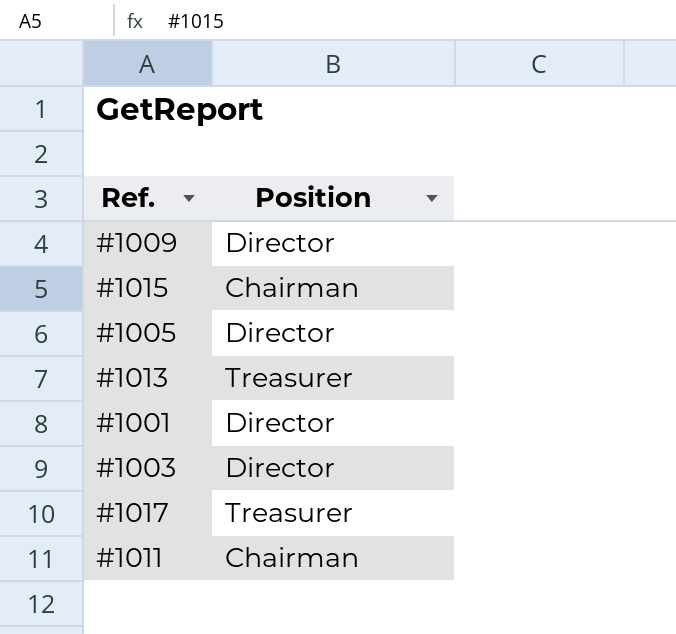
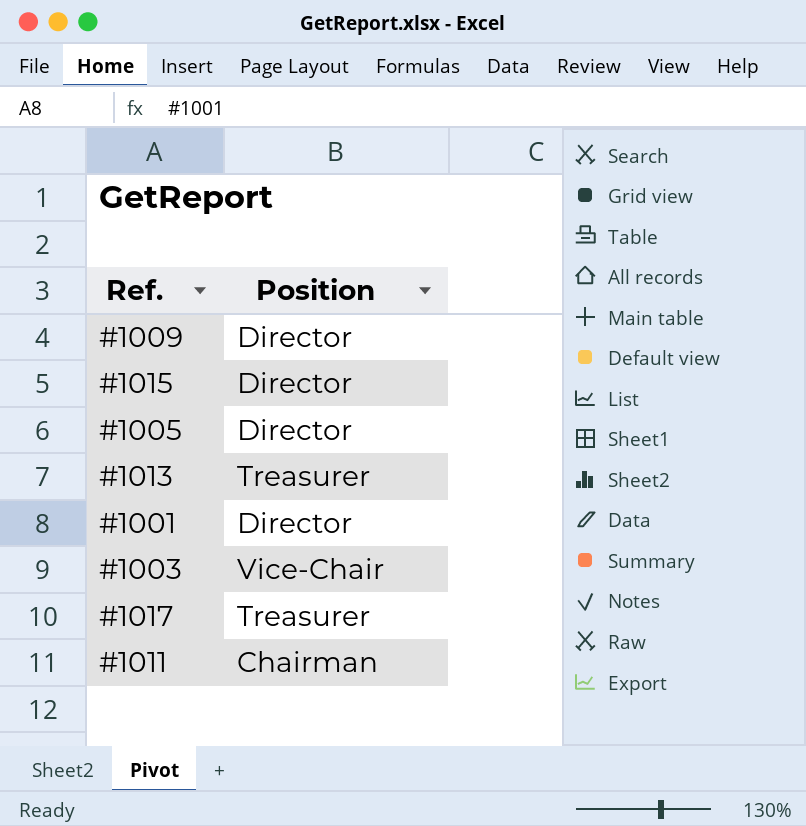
#1015 | Position: Chairman -> Director
#1003 | Position: Director -> Vice-Chair

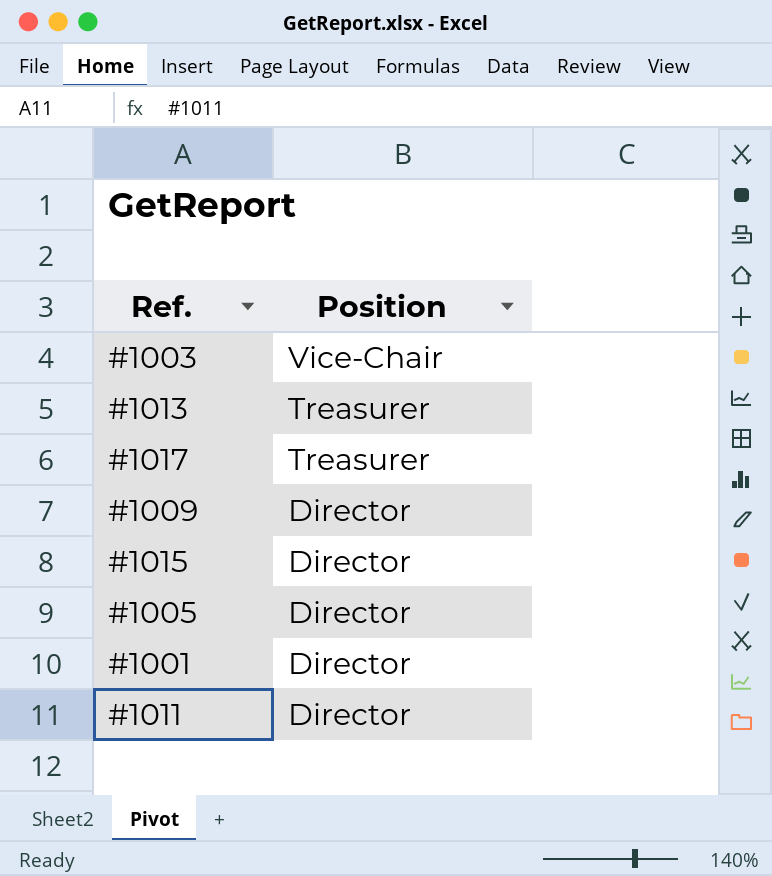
row order: none -> Position descending
#1011 | Position: Chairman -> Director

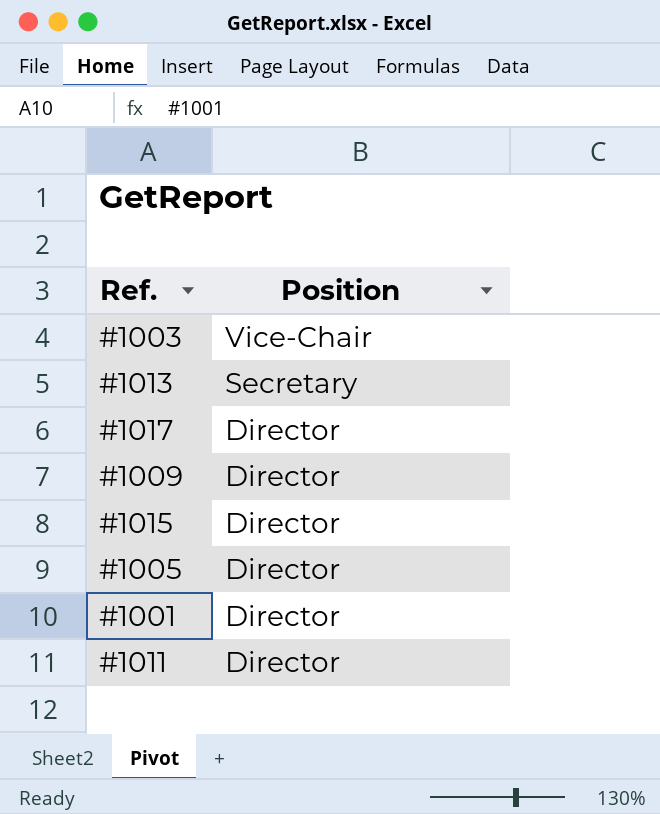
#1013 | Position: Treasurer -> Secretary
#1017 | Position: Treasurer -> Director

